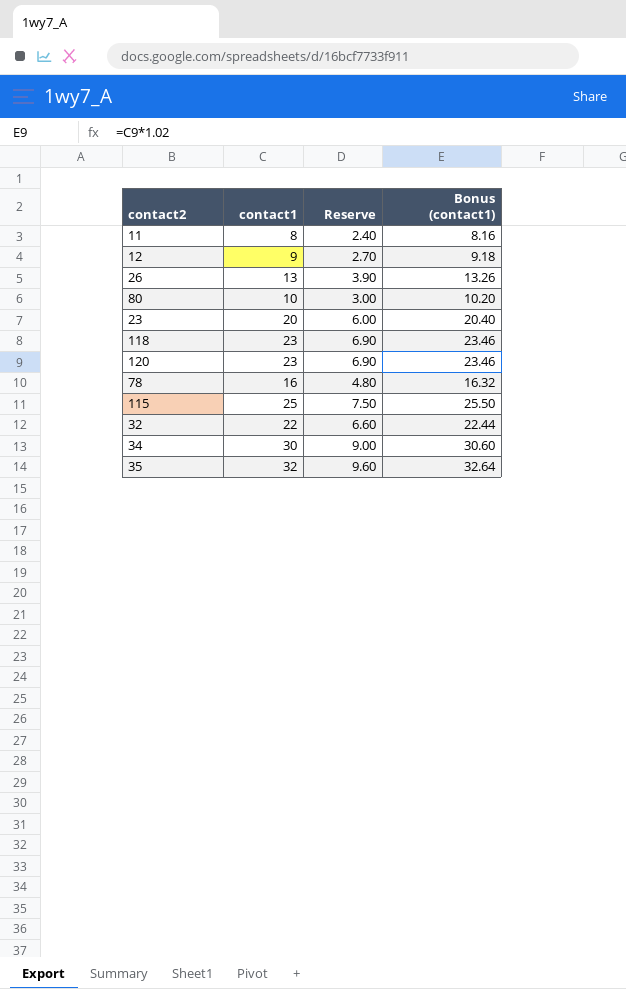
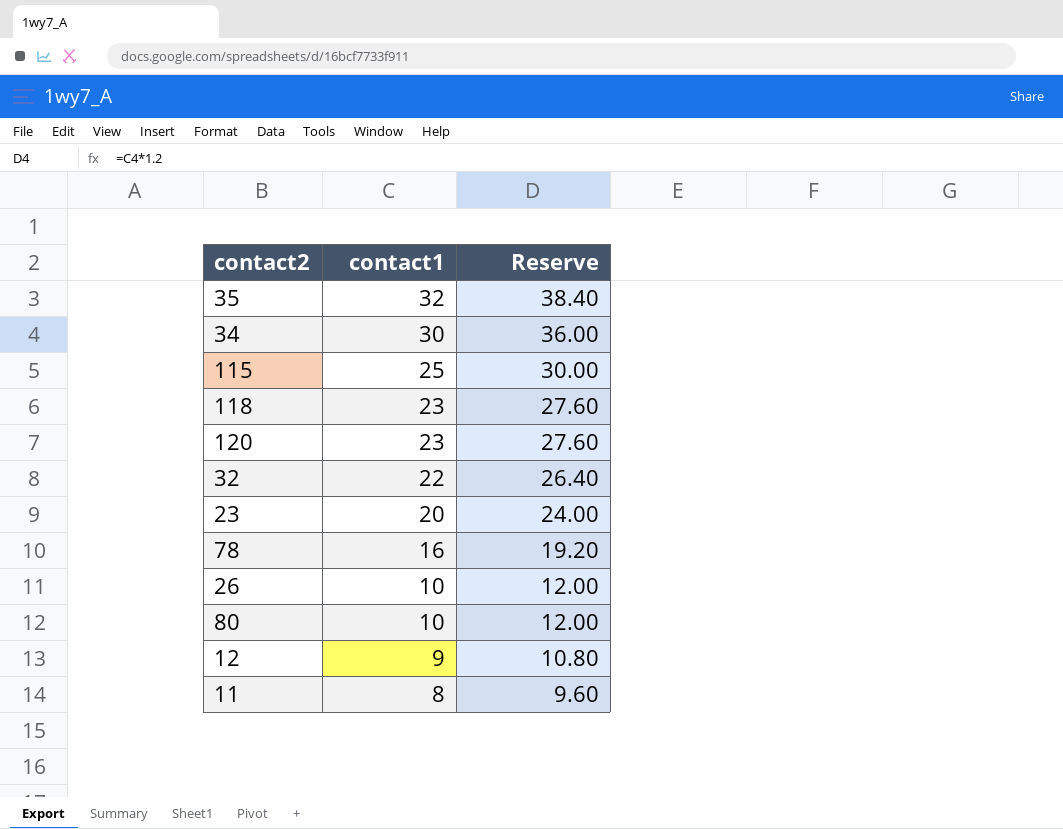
row order: none -> contact1 descending
column Bonus (contact1) | formula: [contact1] * 1.02 -> none
column Reserve | formula: [contact1] * 0.3 -> [contact1] * 1.2
26 | contact1: 13 -> 10

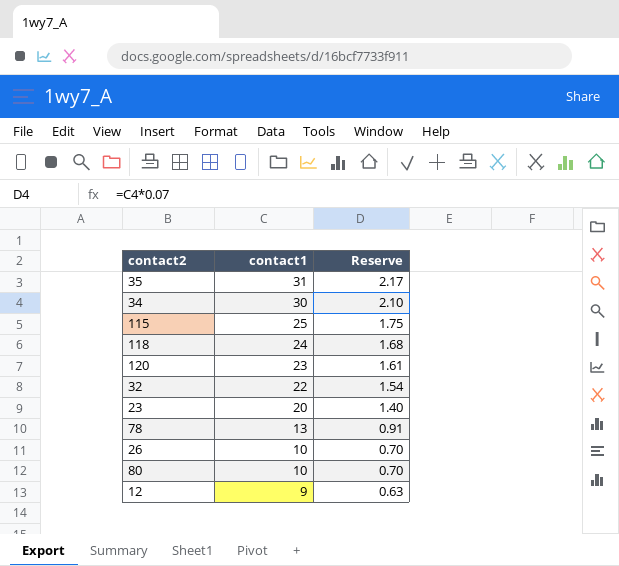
column Reserve | formula: [contact1] * 1.2 -> [contact1] * 0.07
row 11: 8 | 9.60 -> none
35 | contact1: 32 -> 31
118 | contact1: 23 -> 24
78 | contact1: 16 -> 13

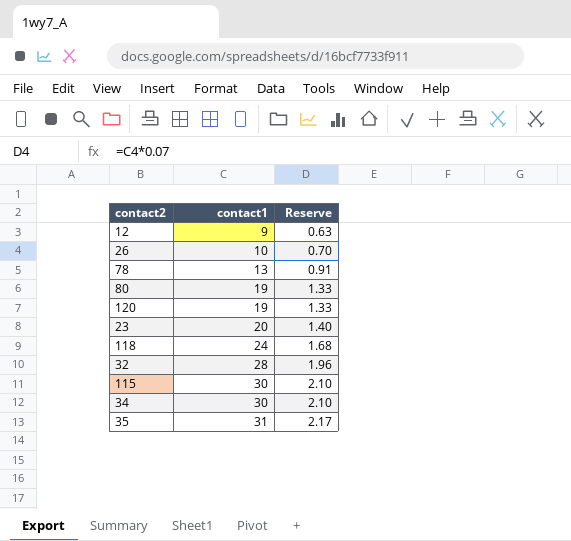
row order: contact1 descending -> contact1 ascending
80 | contact1: 10 -> 19
80 | Reserve: 0.70 -> 1.33
120 | contact1: 23 -> 19
120 | Reserve: 1.61 -> 1.33
32 | contact1: 22 -> 28
32 | Reserve: 1.54 -> 1.96
115 | contact1: 25 -> 30
115 | Reserve: 1.75 -> 2.10

